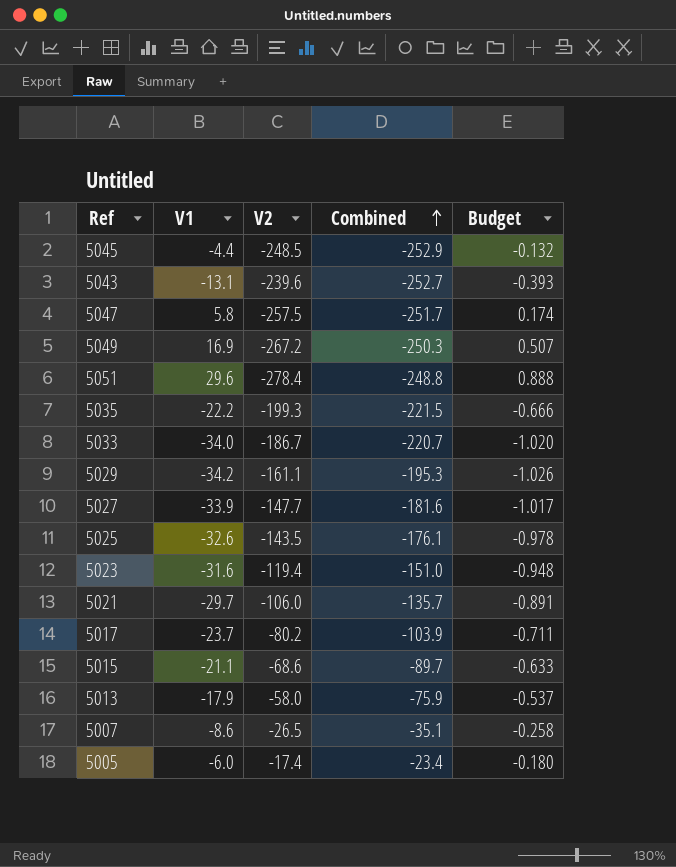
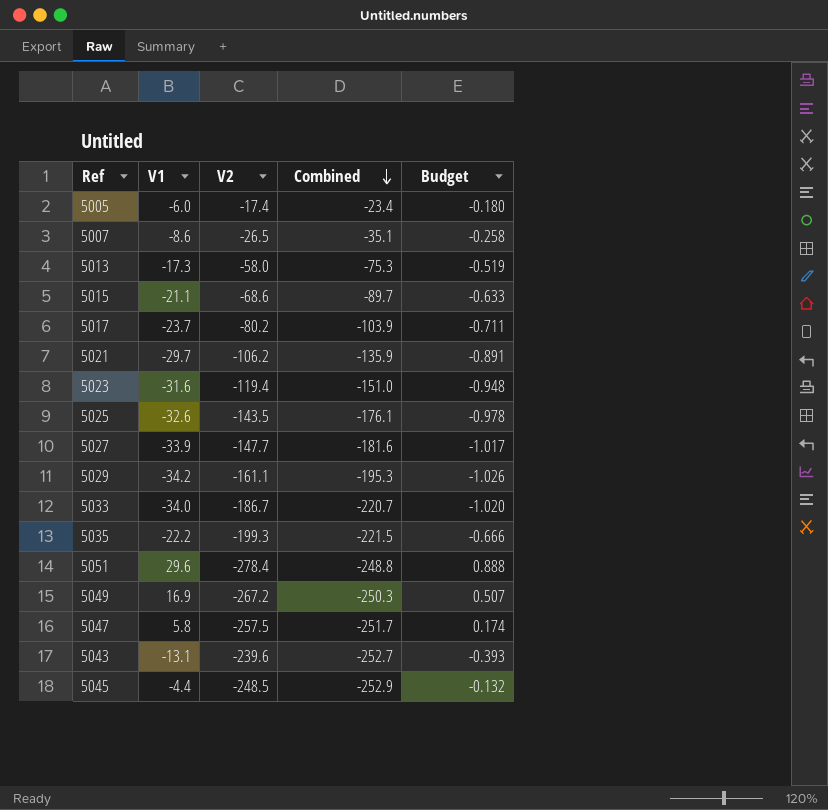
row order: Combined ascending -> Combined descending
5013 | V1: -17.9 -> -17.3
5013 | Combined: -75.9 -> -75.3
5013 | Budget: -0.537 -> -0.519
5021 | V2: -106.0 -> -106.2
5021 | Combined: -135.7 -> -135.9

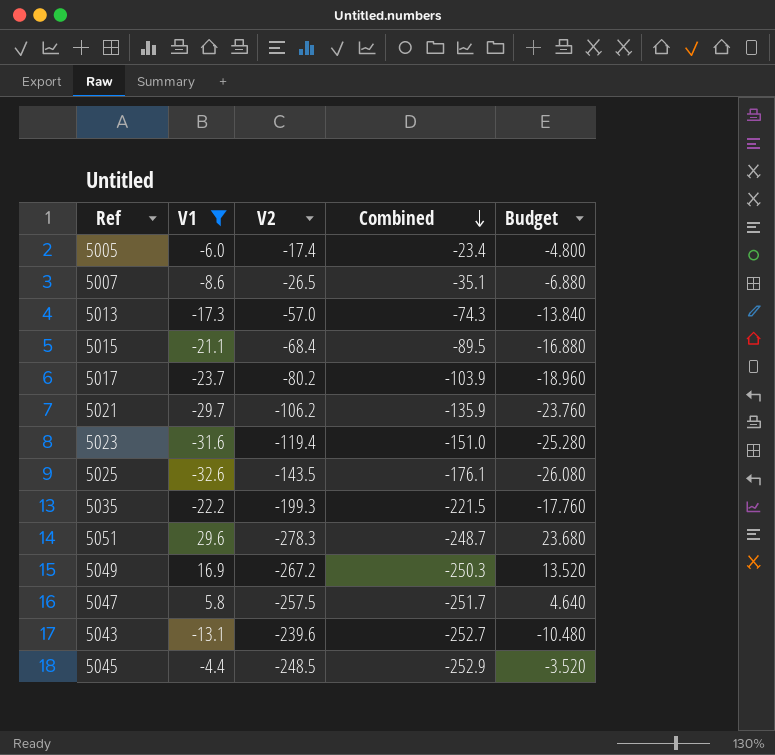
filter: none -> V1 >= -32.6
column Budget | formula: [V1] * 0.03 -> [V1] * 0.8
5013 | V2: -58.0 -> -57.0
5013 | Combined: -75.3 -> -74.3
5015 | V2: -68.6 -> -68.4
5015 | Combined: -89.7 -> -89.5
5051 | V2: -278.4 -> -278.3
5051 | Combined: -248.8 -> -248.7

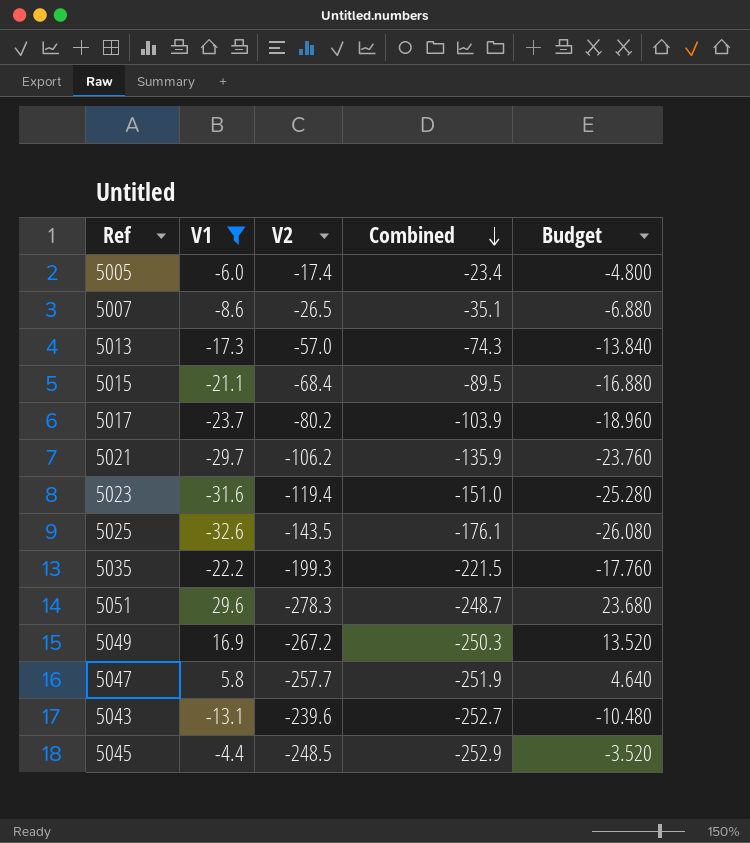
5047 | V2: -257.5 -> -257.7
5047 | Combined: -251.7 -> -251.9

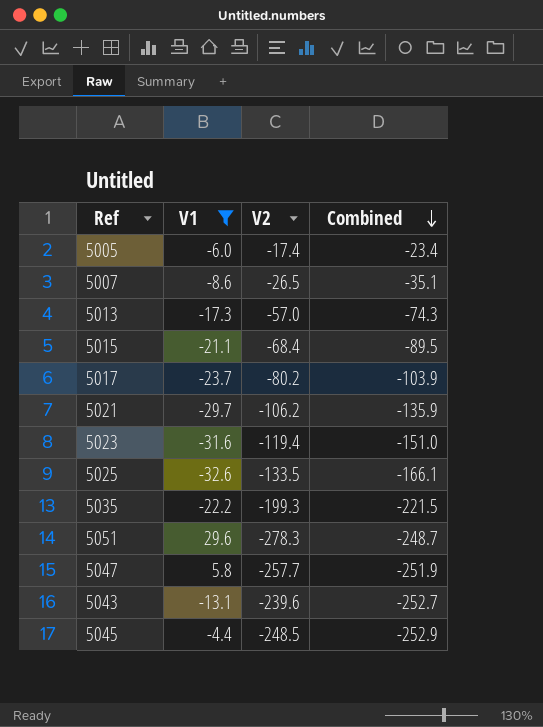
column Budget | formula: [V1] * 0.8 -> none
row 5049: 16.9 | -267.2 | -250.3 | 13.520 -> none
5025 | V2: -143.5 -> -133.5
5025 | Combined: -176.1 -> -166.1

